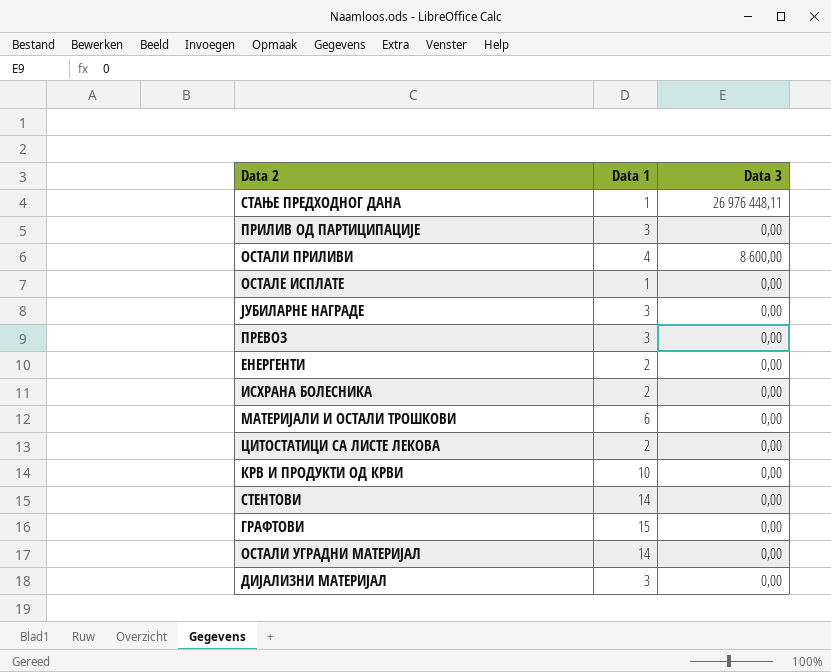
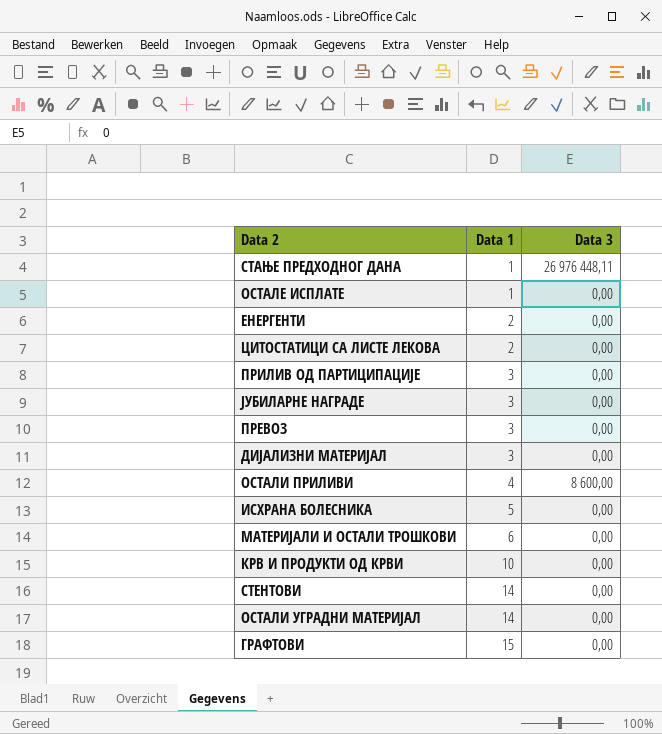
row order: none -> Data 1 ascending
ИСХРАНА БОЛЕСНИКА | Data 1: 2 -> 5

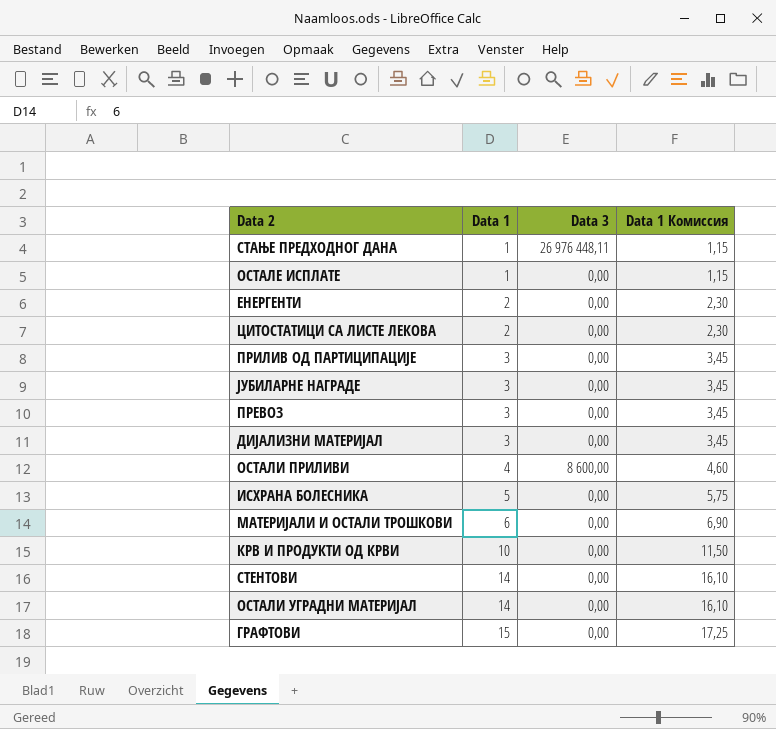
column Data 1 Комиссия | formula: none -> [Data 1] * 1,15

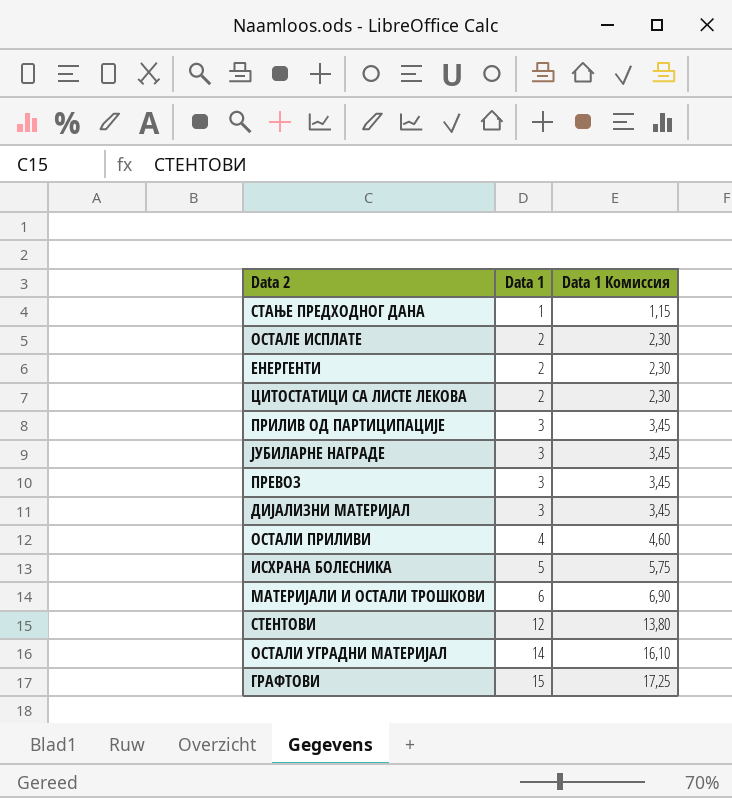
column Data 3 | position: 3 -> none
row КРВ И ПРОДУКТИ ОД КРВИ: 10 | 0,00 | 11,50 -> none
ОСТАЛЕ ИСПЛАТЕ | Data 1: 1 -> 2
ОСТАЛЕ ИСПЛАТЕ | Data 1 Комиссия: 1,15 -> 2,30
СТЕНТОВИ | Data 1: 14 -> 12
СТЕНТОВИ | Data 1 Комиссия: 16,10 -> 13,80

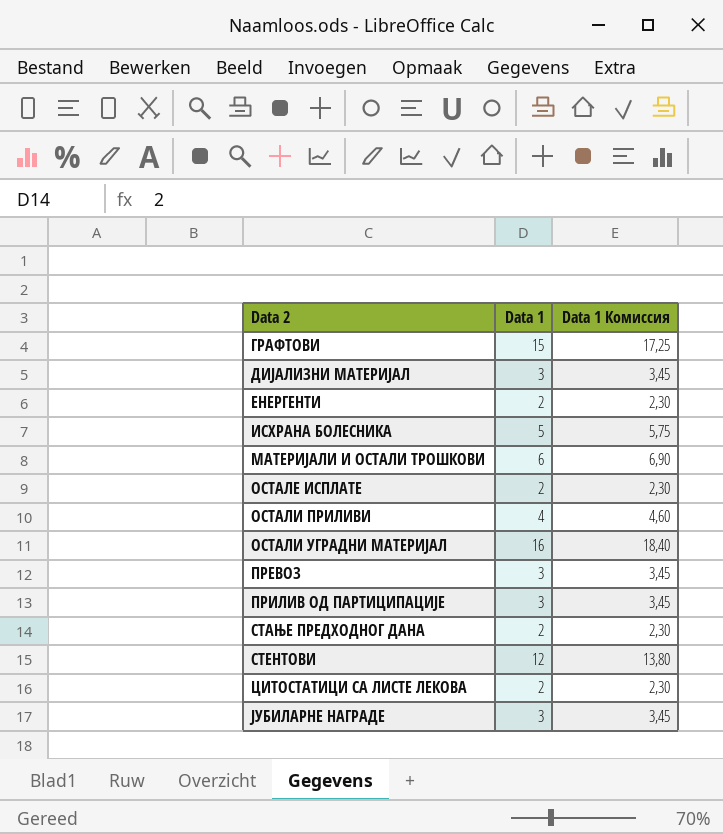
row order: Data 1 ascending -> Data 2 ascending
ОСТАЛИ УГРАДНИ МАТЕРИЈАЛ | Data 1: 14 -> 16
ОСТАЛИ УГРАДНИ МАТЕРИЈАЛ | Data 1 Комиссия: 16,10 -> 18,40
СТАЊЕ ПРЕДХОДНОГ ДАНА | Data 1: 1 -> 2
СТАЊЕ ПРЕДХОДНОГ ДАНА | Data 1 Комиссия: 1,15 -> 2,30

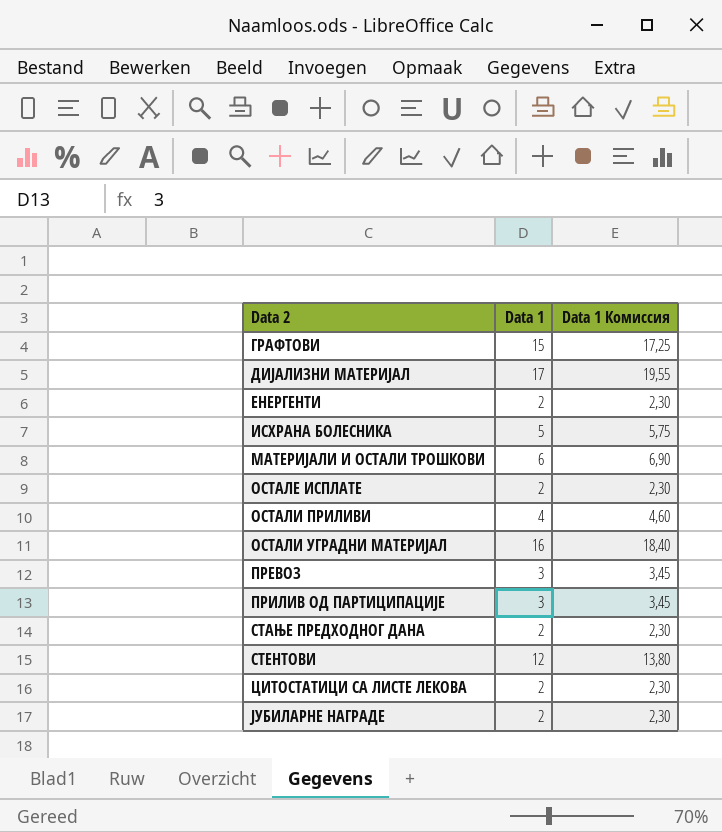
ДИЈАЛИЗНИ МАТЕРИЈАЛ | Data 1: 3 -> 17
ДИЈАЛИЗНИ МАТЕРИЈАЛ | Data 1 Комиссия: 3,45 -> 19,55
ЈУБИЛАРНЕ НАГРАДЕ | Data 1: 3 -> 2
ЈУБИЛАРНЕ НАГРАДЕ | Data 1 Комиссия: 3,45 -> 2,30

